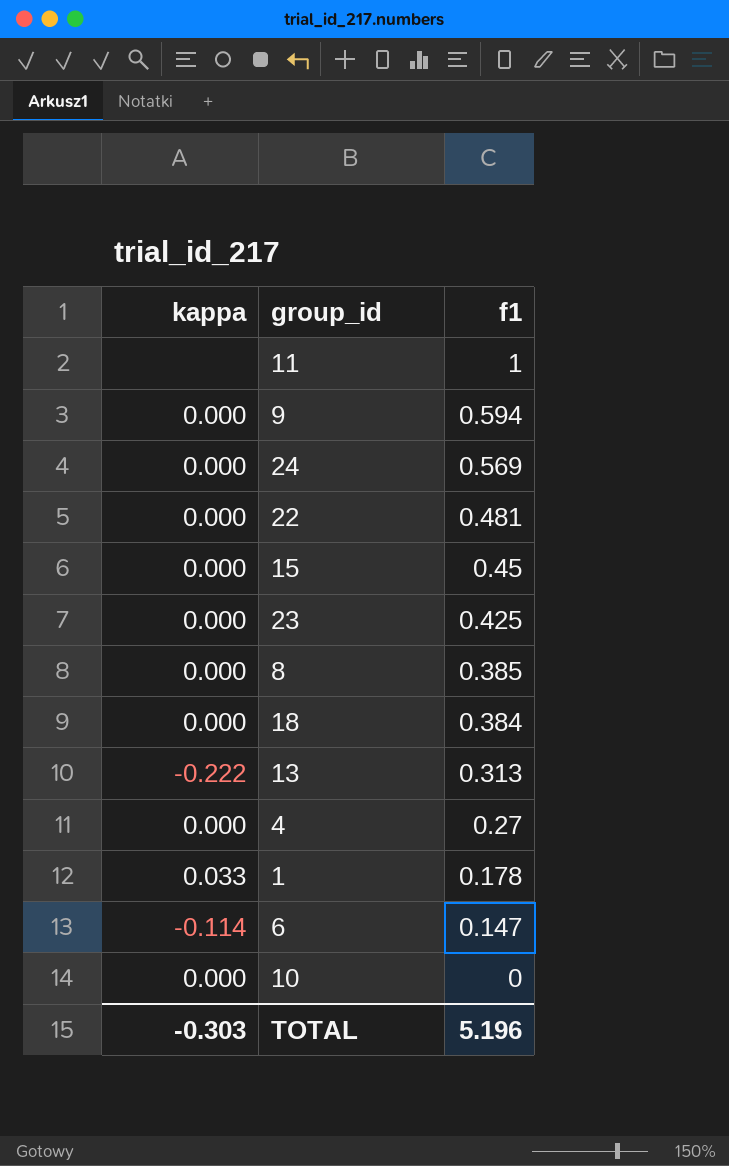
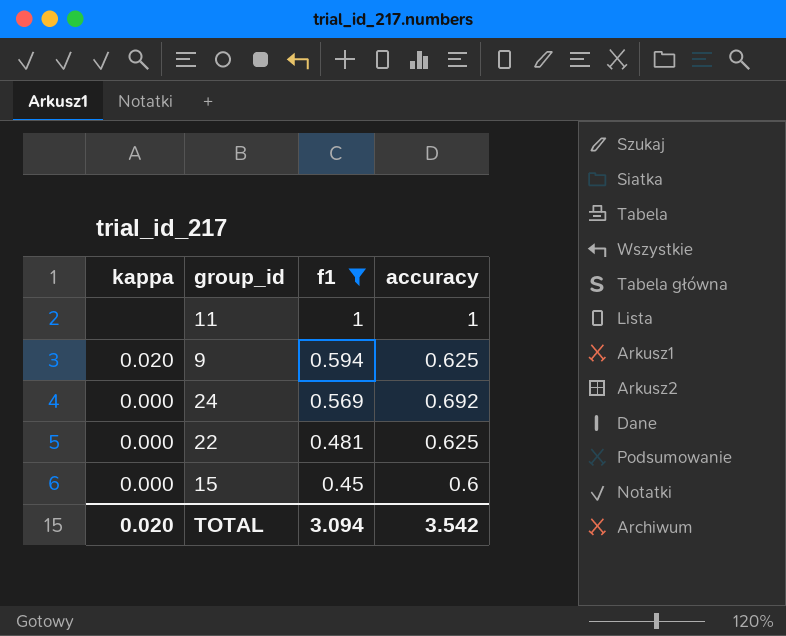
filter: none -> f1 >= 0.45
column accuracy | position: none -> 4
9 | kappa: 0.000 -> 0.020
TOTAL | kappa: -0.303 -> 0.020
TOTAL | f1: 5.196 -> 3.094

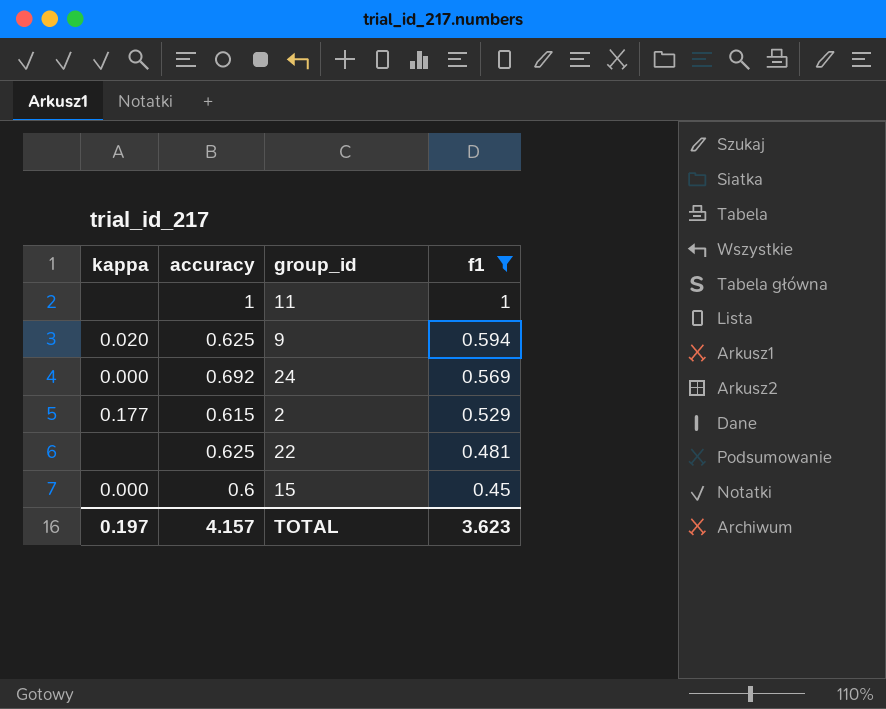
column accuracy | position: 4 -> 2
row 2: none -> 0.177 | 0.615 | 0.529
22 | kappa: 0.000 -> none
TOTAL | kappa: 0.020 -> 0.197
TOTAL | accuracy: 3.542 -> 4.157
TOTAL | f1: 3.094 -> 3.623

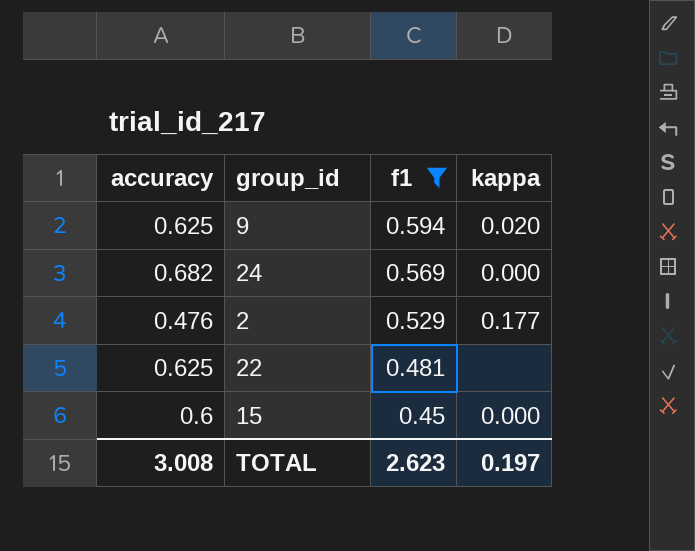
column kappa | position: 1 -> 4
row 11: none | 1 | 1 -> none
24 | accuracy: 0.692 -> 0.682
2 | accuracy: 0.615 -> 0.476
TOTAL | accuracy: 4.157 -> 3.008
TOTAL | f1: 3.623 -> 2.623

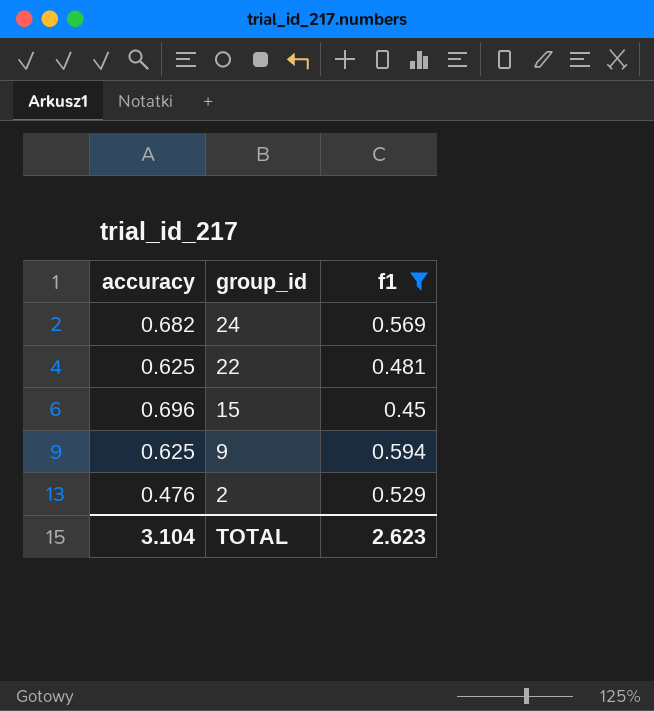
row order: f1 descending -> group_id descending
column kappa | position: 4 -> none
15 | accuracy: 0.6 -> 0.696
TOTAL | accuracy: 3.008 -> 3.104

